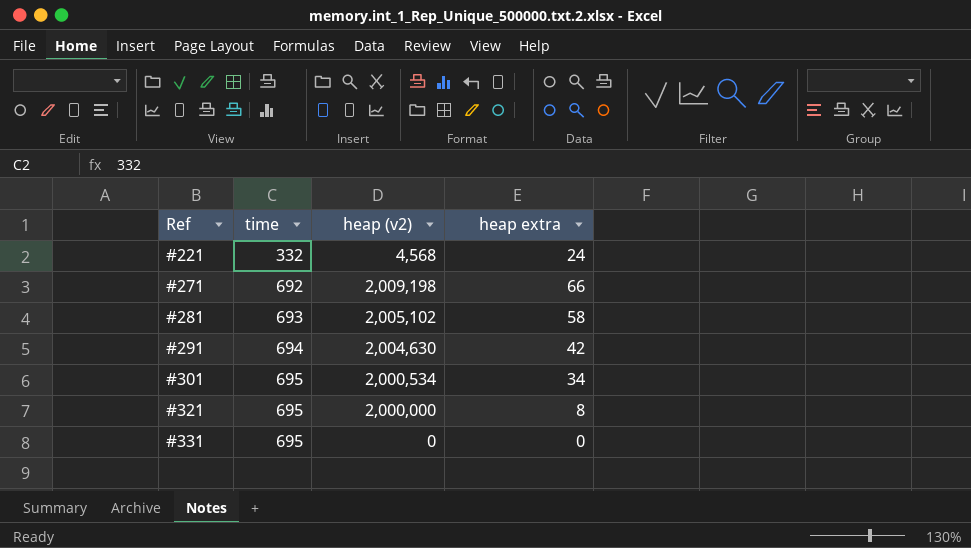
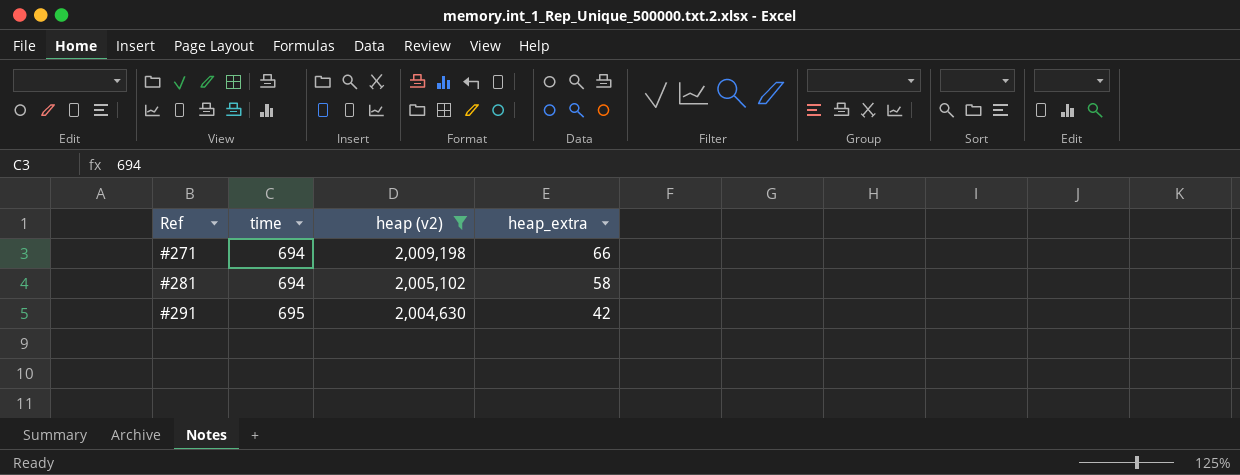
filter: none -> heap (v2) >= 2,004,630
column name: heap extra -> heap_extra
#271 | time: 692 -> 694
#281 | time: 693 -> 694
#291 | time: 694 -> 695

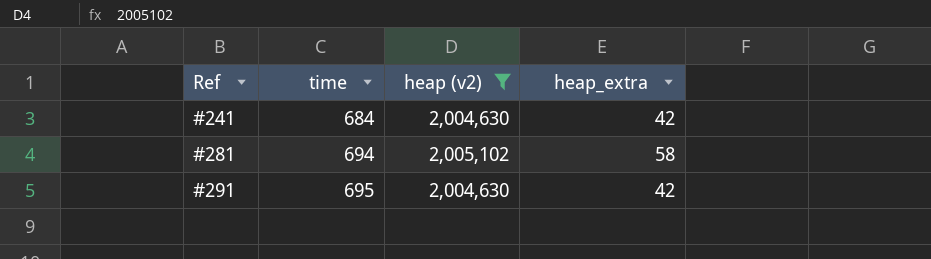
row #271: 694 | 2,009,198 | 66 -> none
row #241: none -> 684 | 2,004,630 | 42

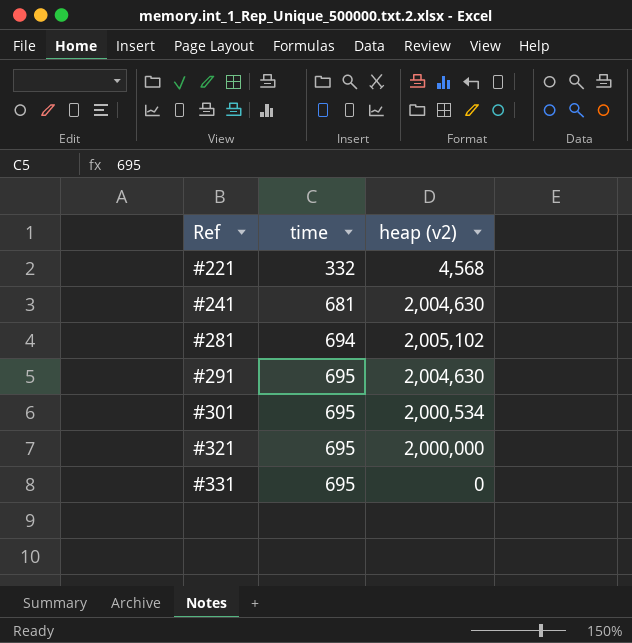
filter: heap (v2) >= 2,004,630 -> none
column heap_extra | position: 4 -> none
#241 | time: 684 -> 681

